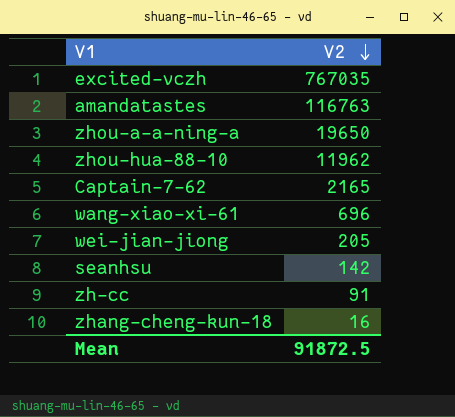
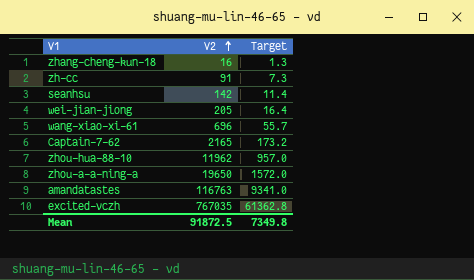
row order: V2 descending -> V2 ascending
column Target | formula: none -> [V2] * 0.08

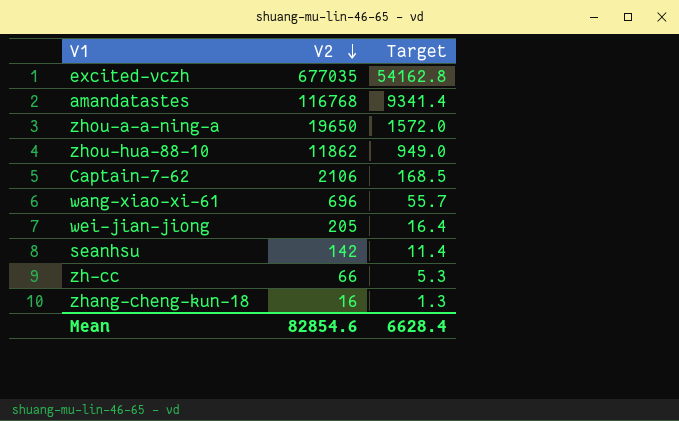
row order: V2 ascending -> V2 descending
excited-vczh | V2: 767035 -> 677035
excited-vczh | Target: 61362.8 -> 54162.8
amandatastes | V2: 116763 -> 116768
amandatastes | Target: 9341.0 -> 9341.4
zhou-hua-88-10 | V2: 11962 -> 11862
zhou-hua-88-10 | Target: 957.0 -> 949.0
Captain-7-62 | V2: 2165 -> 2106
Captain-7-62 | Target: 173.2 -> 168.5
zh-cc | V2: 91 -> 66
zh-cc | Target: 7.3 -> 5.3
Mean | V2: 91872.5 -> 82854.6
Mean | Target: 7349.8 -> 6628.4

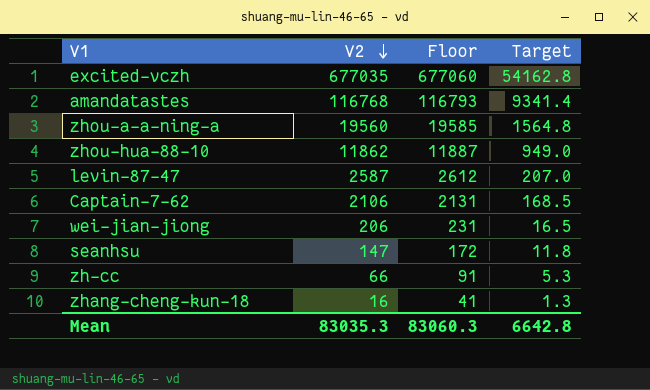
column Floor | formula: none -> [V2] + 25
row wang-xiao-xi-61: 696 | 55.7 -> none
zhou-a-a-ning-a | V2: 19650 -> 19560
zhou-a-a-ning-a | Target: 1572.0 -> 1564.8
row levin-87-47: none -> 2587 | 2612 | 207.0
wei-jian-jiong | V2: 205 -> 206
wei-jian-jiong | Target: 16.4 -> 16.5
seanhsu | V2: 142 -> 147
seanhsu | Target: 11.4 -> 11.8
Mean | V2: 82854.6 -> 83035.3
Mean | Target: 6628.4 -> 6642.8

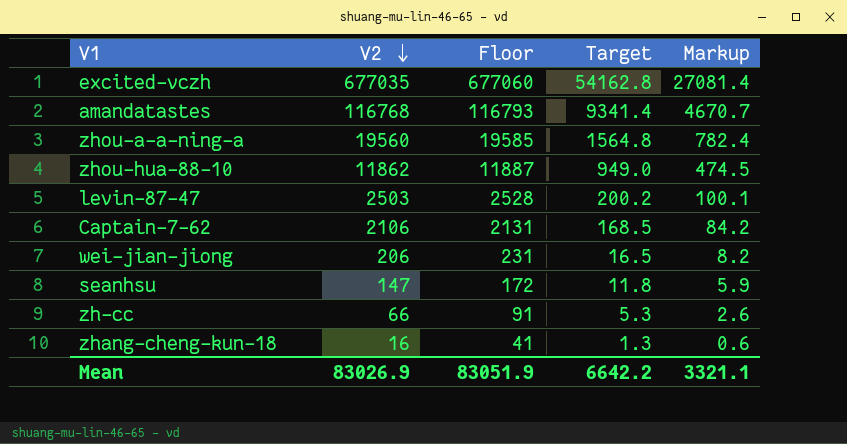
column Markup | formula: none -> [V2] * 0.04
levin-87-47 | V2: 2587 -> 2503
levin-87-47 | Floor: 2612 -> 2528
levin-87-47 | Target: 207.0 -> 200.2
Mean | V2: 83035.3 -> 83026.9
Mean | Floor: 83060.3 -> 83051.9
Mean | Target: 6642.8 -> 6642.2

